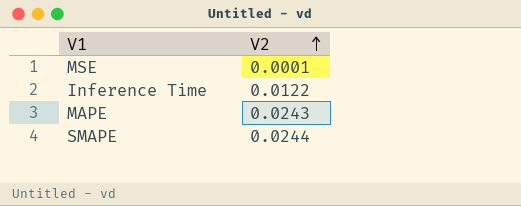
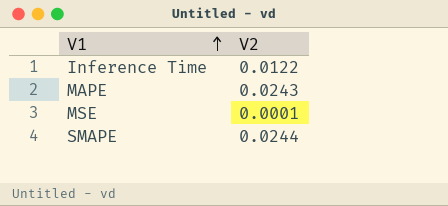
row order: V2 ascending -> V1 ascending

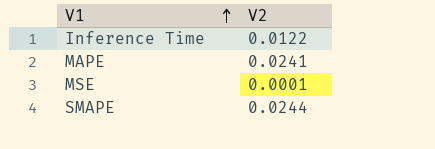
MAPE | V2: 0.0243 -> 0.0241

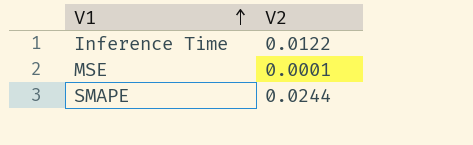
row MAPE: 0.0241 -> none

